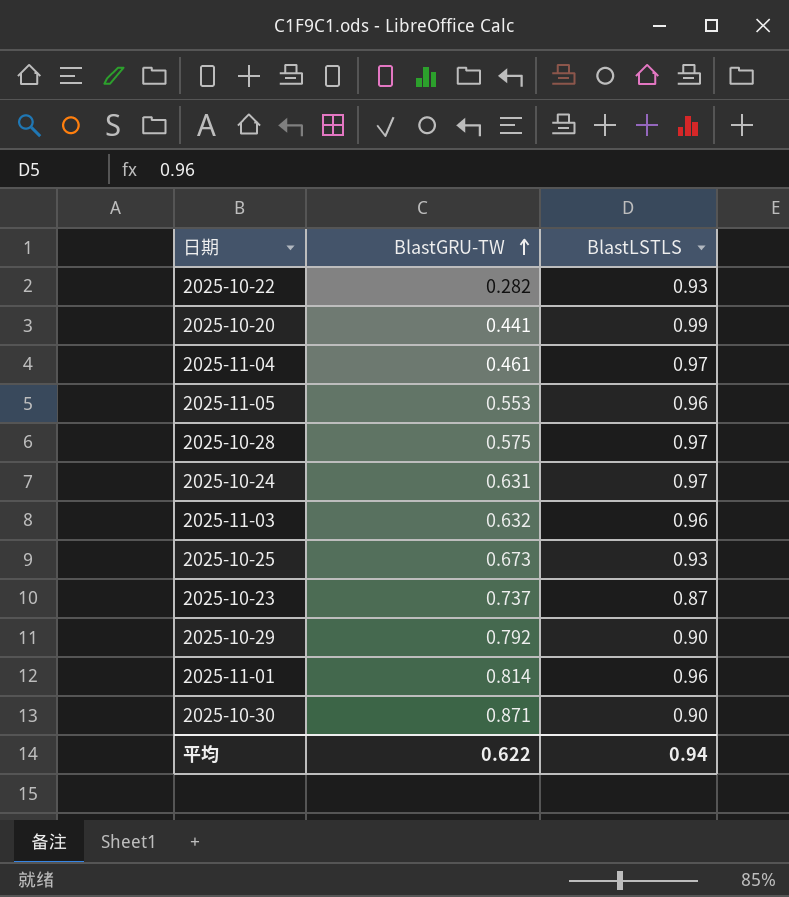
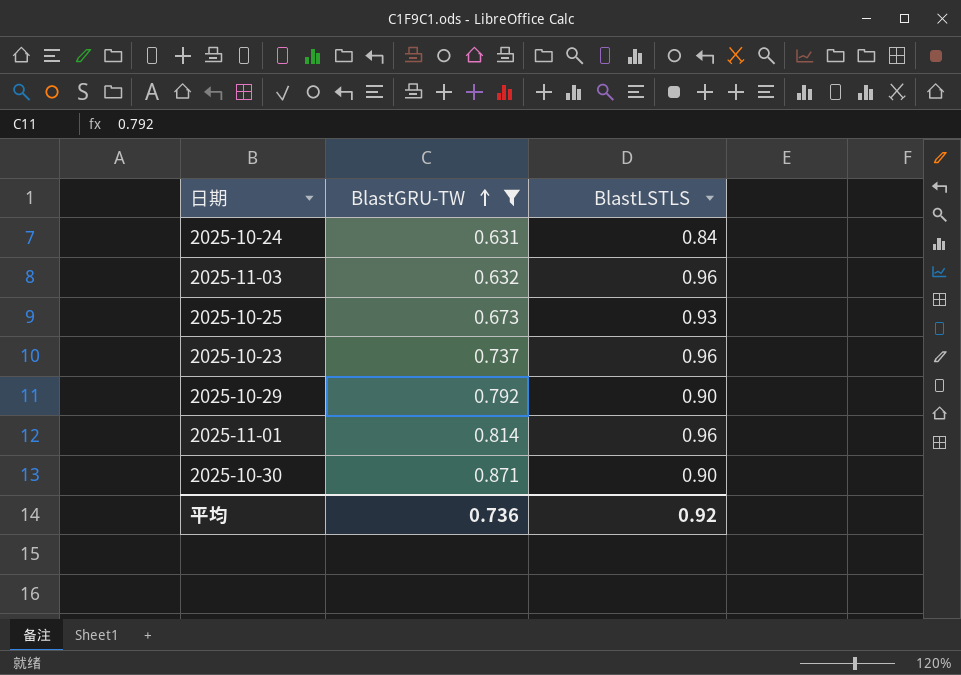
filter: none -> BlastGRU-TW >= 0.631
2025-10-24 | BlastLSTLS: 0.97 -> 0.84
2025-10-23 | BlastLSTLS: 0.87 -> 0.96
平均 | BlastGRU-TW: 0.622 -> 0.736
平均 | BlastLSTLS: 0.94 -> 0.92

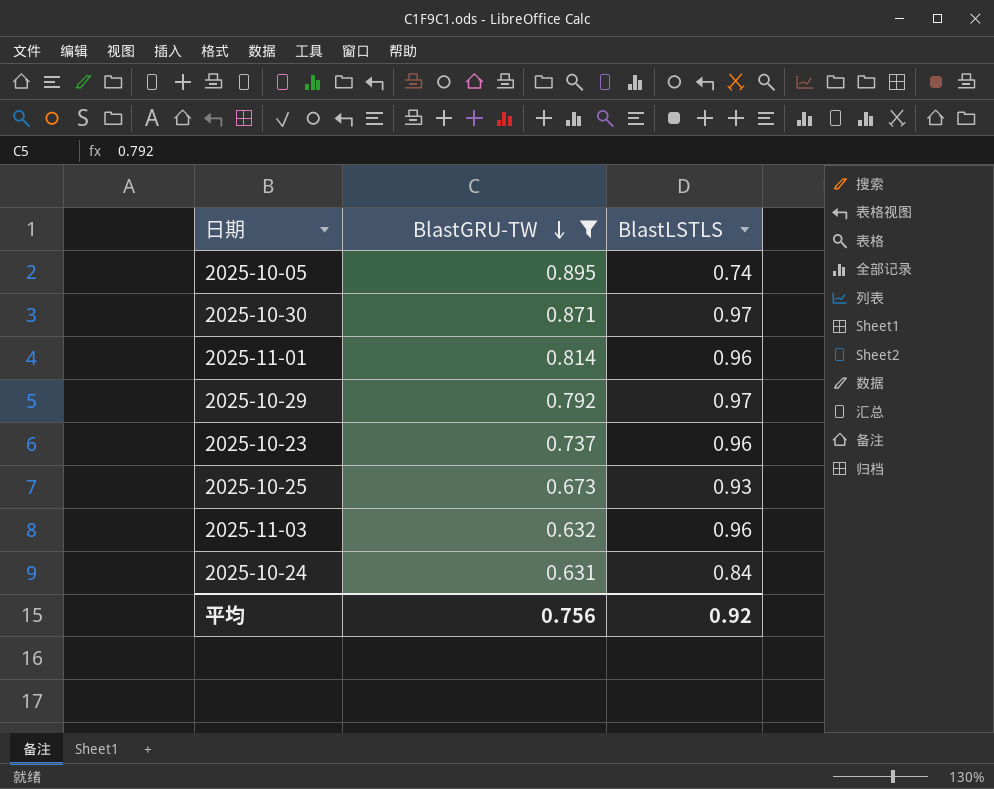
row order: BlastGRU-TW ascending -> BlastGRU-TW descending
row 2025-10-05: none -> 0.895 | 0.74
2025-10-30 | BlastLSTLS: 0.90 -> 0.97
2025-10-29 | BlastLSTLS: 0.90 -> 0.97
平均 | BlastGRU-TW: 0.736 -> 0.756

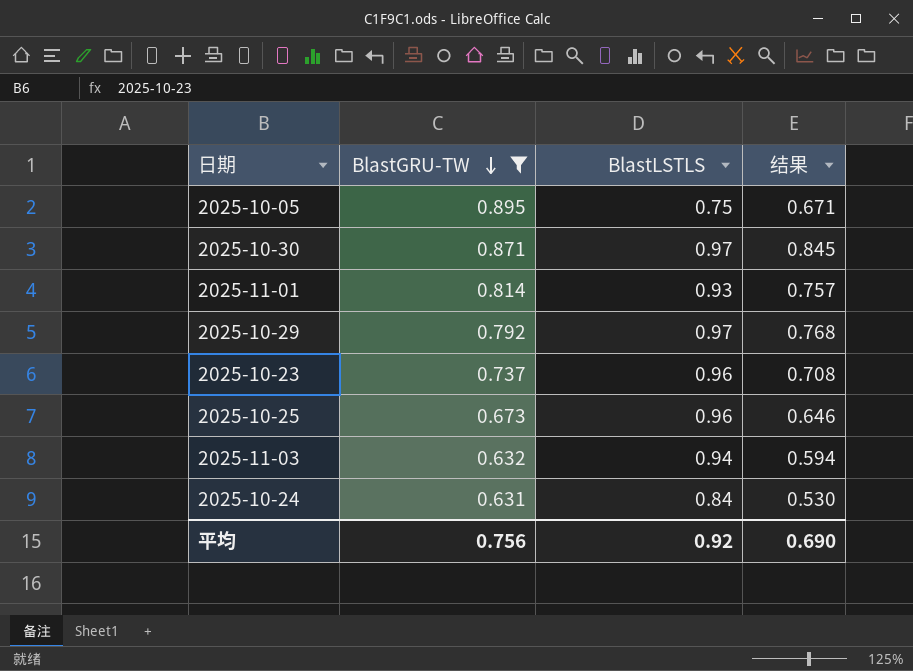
column 结果 | formula: none -> [BlastGRU-TW] * [BlastLSTLS]
2025-10-05 | BlastLSTLS: 0.74 -> 0.75
2025-11-01 | BlastLSTLS: 0.96 -> 0.93
2025-10-25 | BlastLSTLS: 0.93 -> 0.96
2025-11-03 | BlastLSTLS: 0.96 -> 0.94

